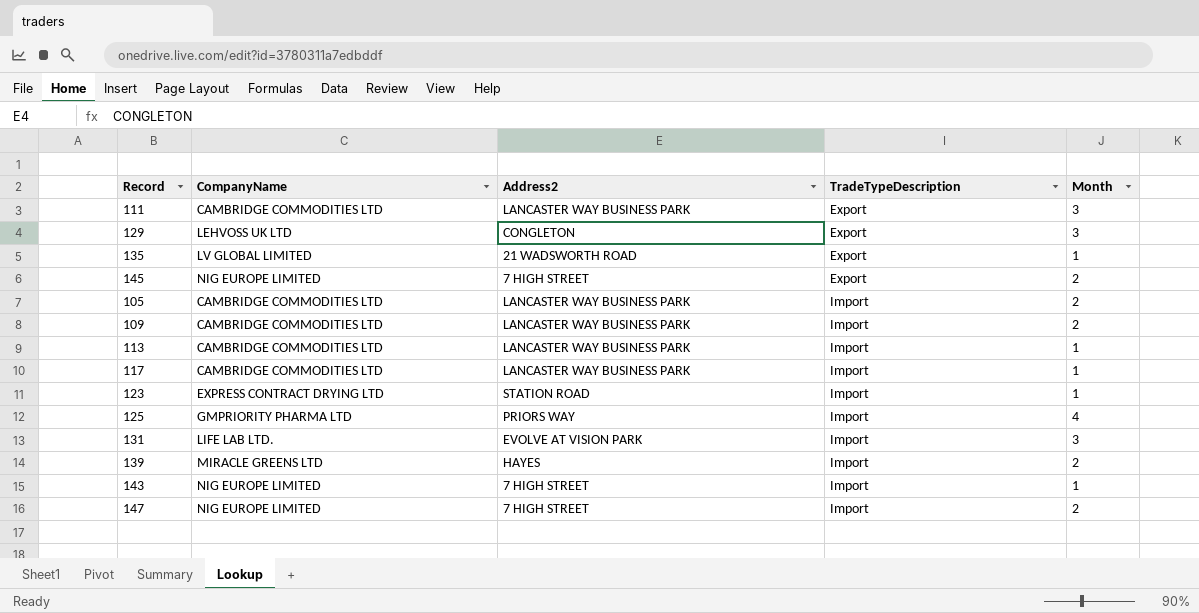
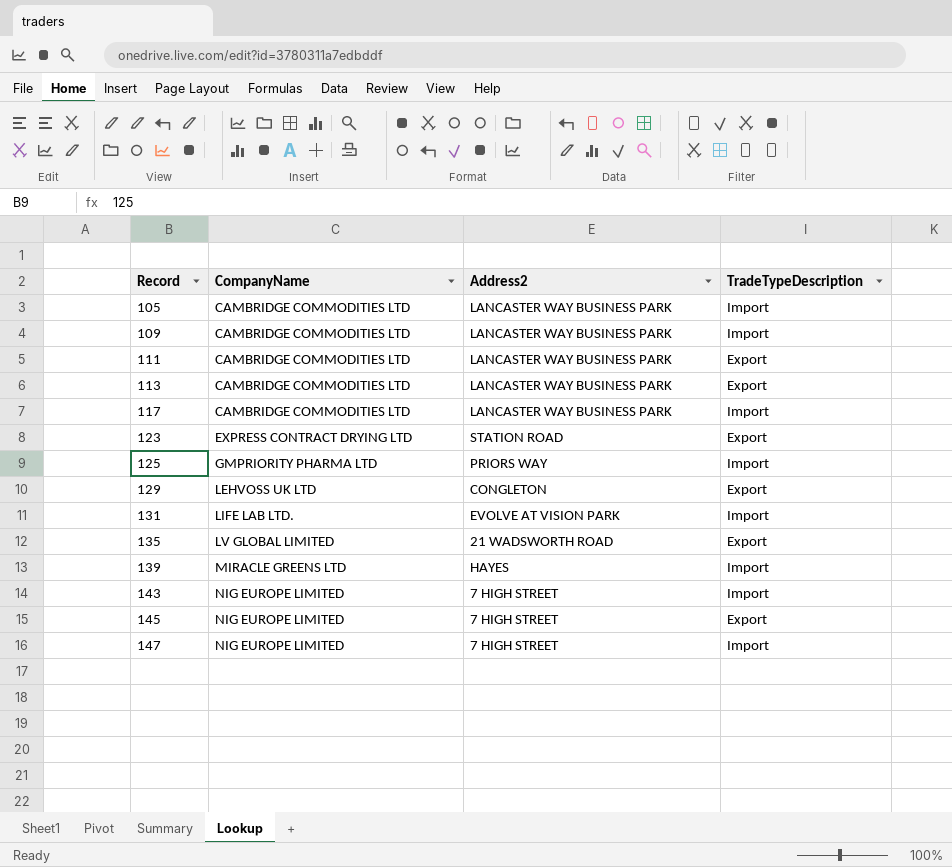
row order: TradeTypeDescription ascending -> Record ascending
column Month | position: 5 -> none
113 | TradeTypeDescription: Import -> Export
123 | TradeTypeDescription: Import -> Export

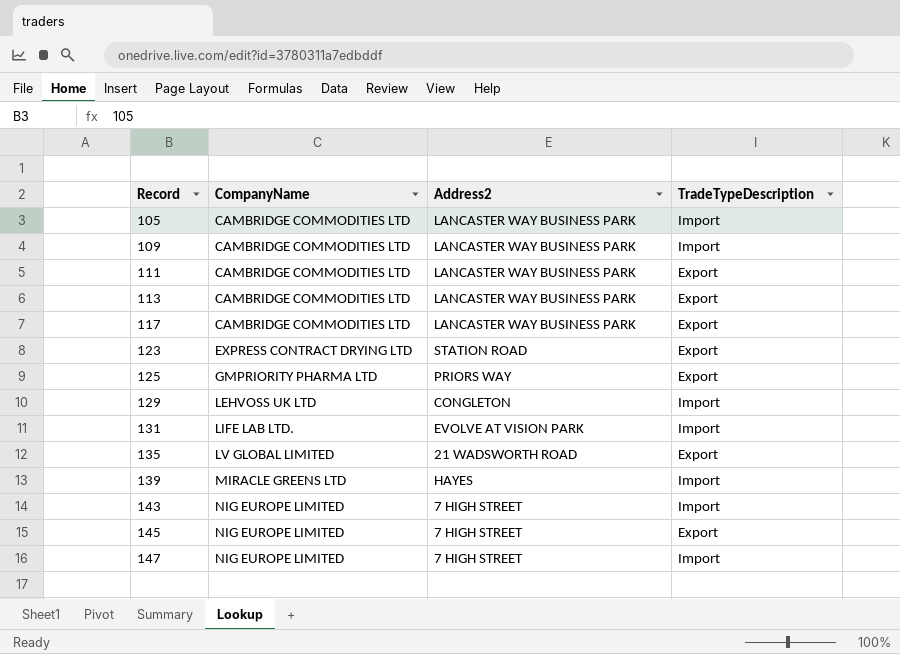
117 | TradeTypeDescription: Import -> Export
125 | TradeTypeDescription: Import -> Export
129 | TradeTypeDescription: Export -> Import

